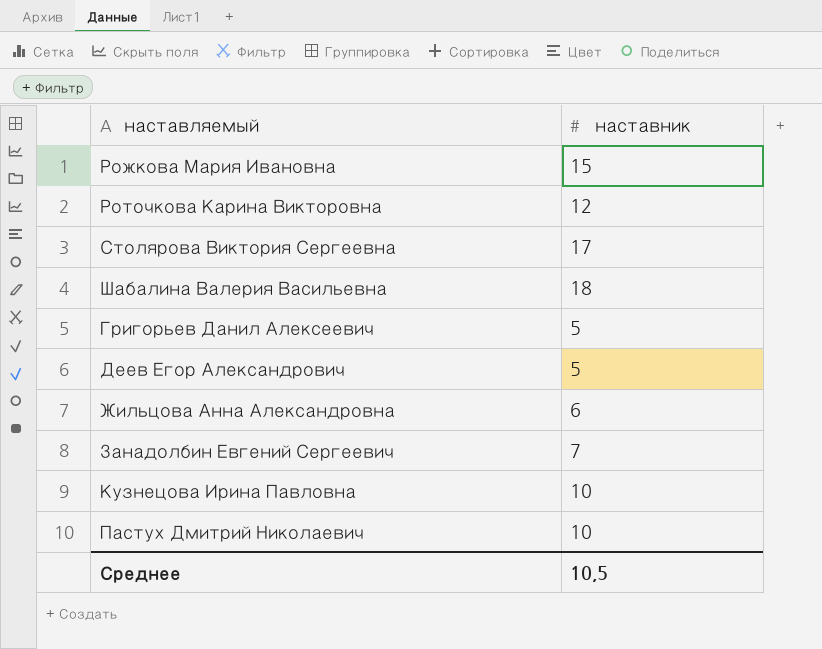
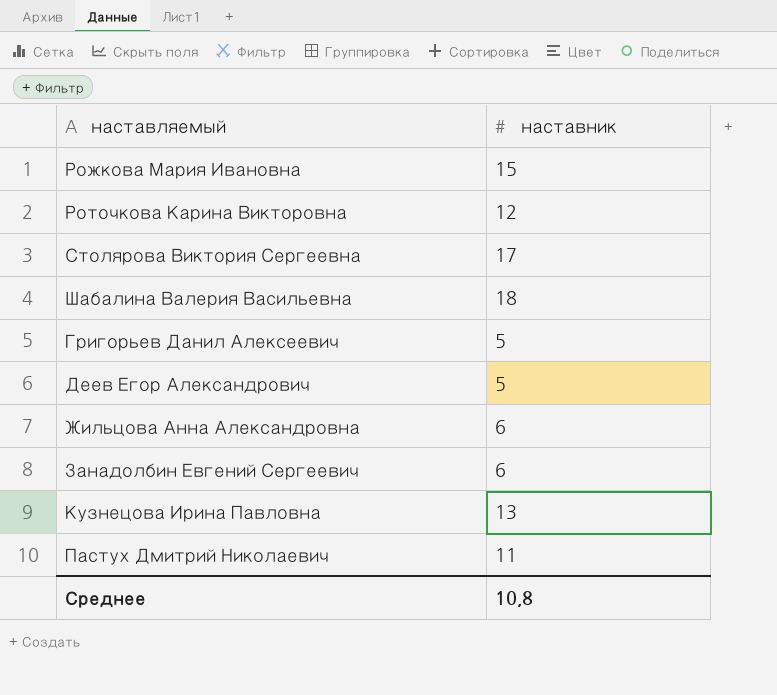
Занадолбин Евгений Сергеевич | наставник: 7 -> 6
Кузнецова Ирина Павловна | наставник: 10 -> 13
Пастух Дмитрий Николаевич | наставник: 10 -> 11
Среднее | наставник: 10,5 -> 10,8

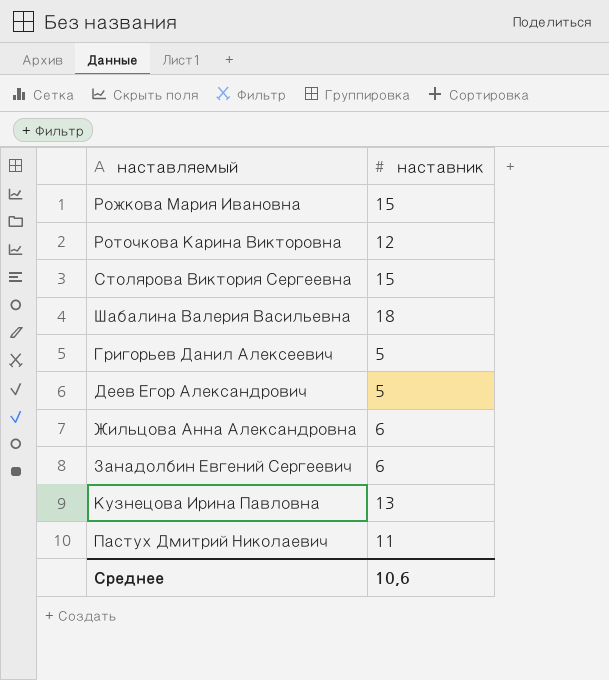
Столярова Виктория Сергеевна | наставник: 17 -> 15
Среднее | наставник: 10,8 -> 10,6

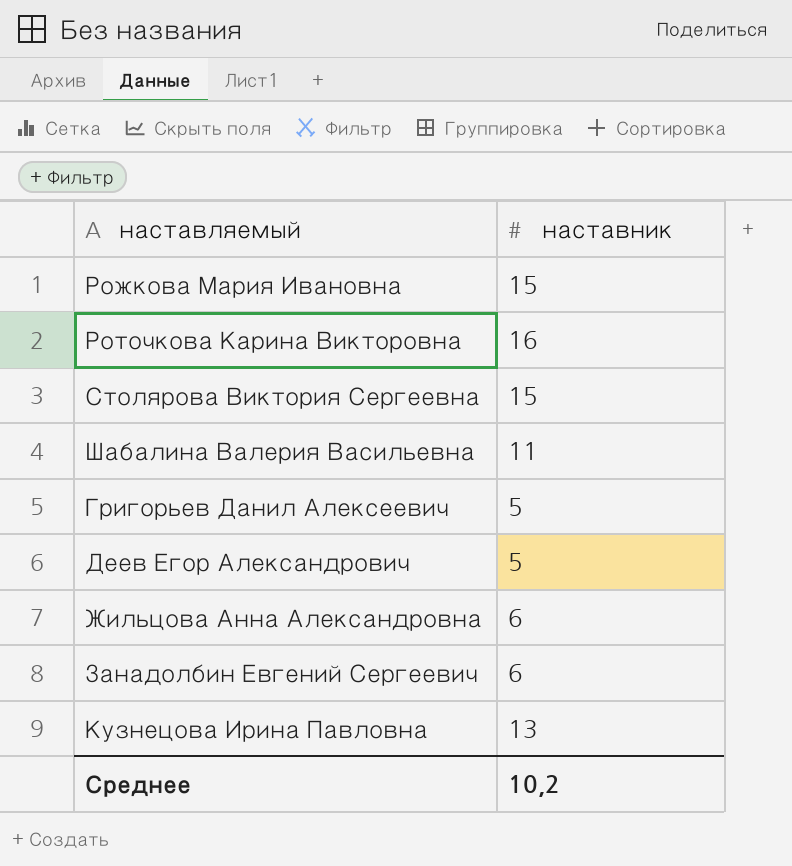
row Пастух Дмитрий Николаевич: 11 -> none
Роточкова Карина Викторовна | наставник: 12 -> 16
Шабалина Валерия Васильевна | наставник: 18 -> 11
Среднее | наставник: 10,6 -> 10,2

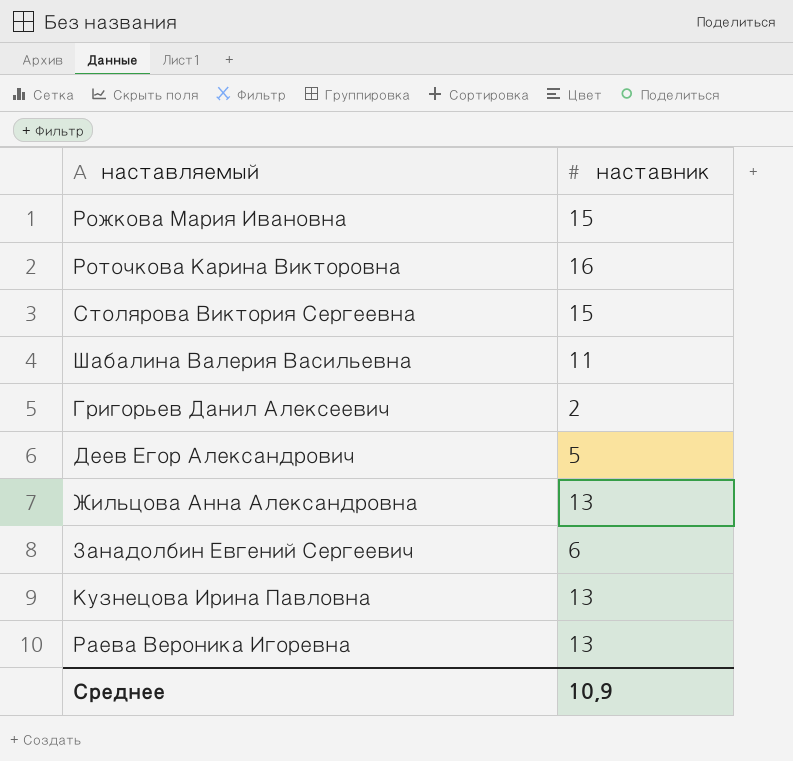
Григорьев Данил Алексеевич | наставник: 5 -> 2
Жильцова Анна Александровна | наставник: 6 -> 13
row Раева Вероника Игоревна: none -> 13
Среднее | наставник: 10,2 -> 10,9

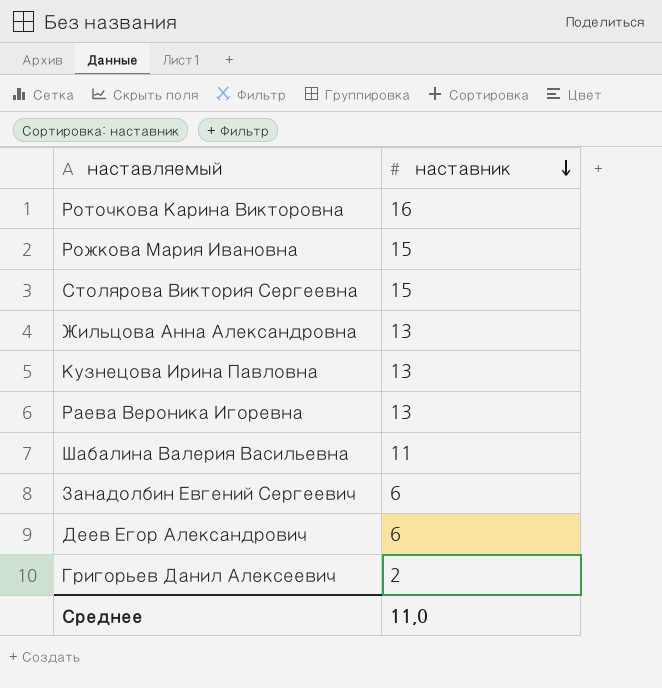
row order: none -> наставник descending
Деев Егор Александрович | наставник: 5 -> 6
Среднее | наставник: 10,9 -> 11,0

